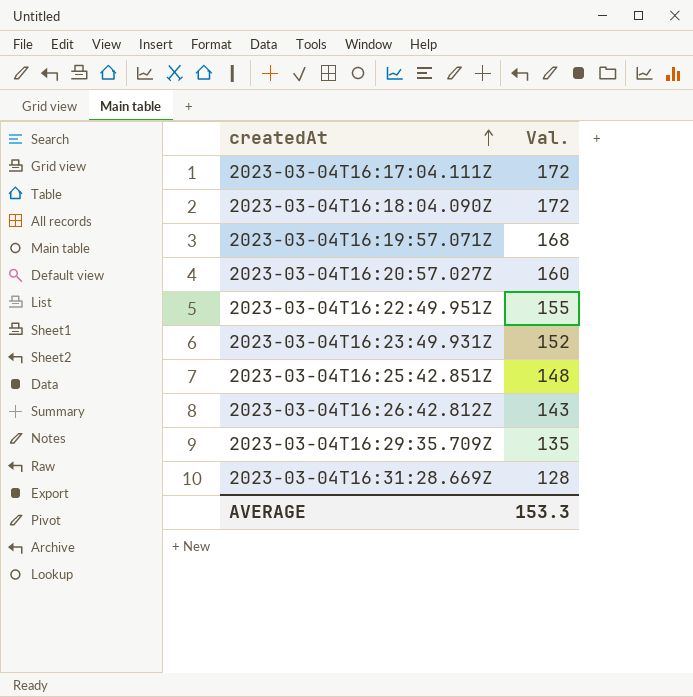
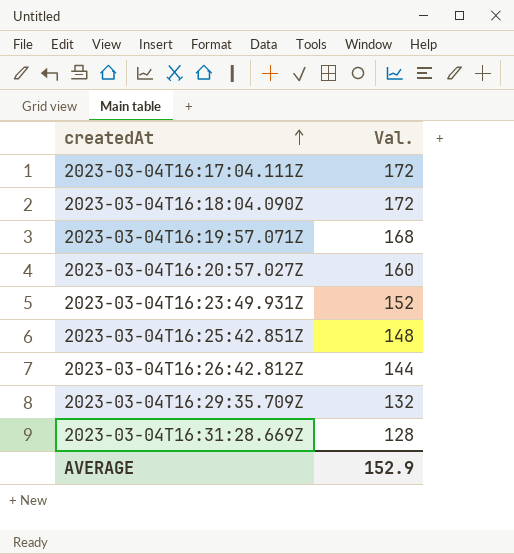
row 2023-03-04T16:22:49.951Z: 155 -> none
2023-03-04T16:26:42.812Z | Val.: 143 -> 144
2023-03-04T16:29:35.709Z | Val.: 135 -> 132
AVERAGE | Val.: 153.3 -> 152.9

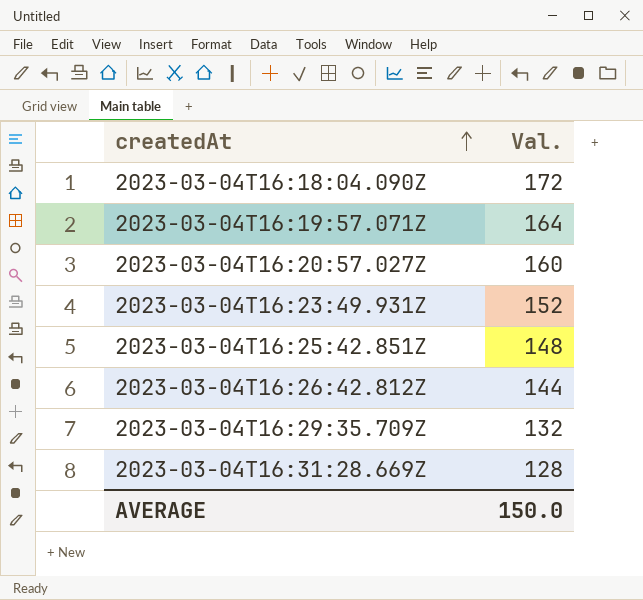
row 2023-03-04T16:17:04.111Z: 172 -> none
2023-03-04T16:19:57.071Z | Val.: 168 -> 164
AVERAGE | Val.: 152.9 -> 150.0

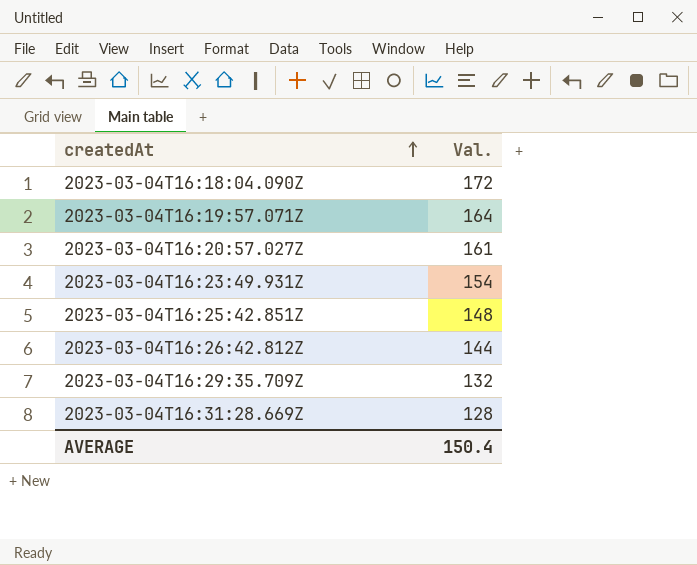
2023-03-04T16:20:57.027Z | Val.: 160 -> 161
2023-03-04T16:23:49.931Z | Val.: 152 -> 154
AVERAGE | Val.: 150.0 -> 150.4

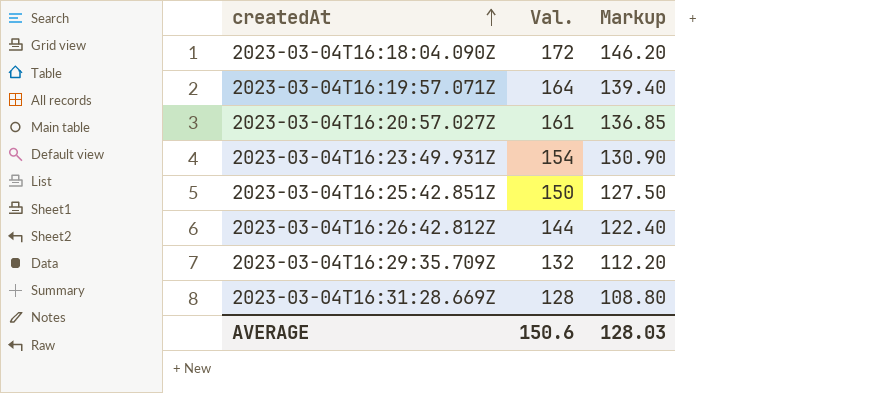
column Markup | formula: none -> [Val.] * 0.85
2023-03-04T16:25:42.851Z | Val.: 148 -> 150
AVERAGE | Val.: 150.4 -> 150.6

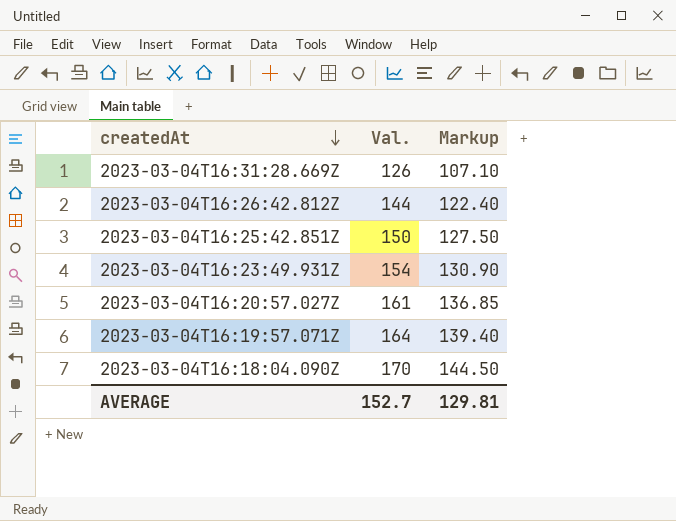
row order: createdAt ascending -> createdAt descending
row 2023-03-04T16:29:35.709Z: 132 | 112.20 -> none
2023-03-04T16:31:28.669Z | Val.: 128 -> 126
2023-03-04T16:31:28.669Z | Markup: 108.80 -> 107.10
2023-03-04T16:18:04.090Z | Val.: 172 -> 170
2023-03-04T16:18:04.090Z | Markup: 146.20 -> 144.50
AVERAGE | Val.: 150.6 -> 152.7
AVERAGE | Markup: 128.03 -> 129.81

